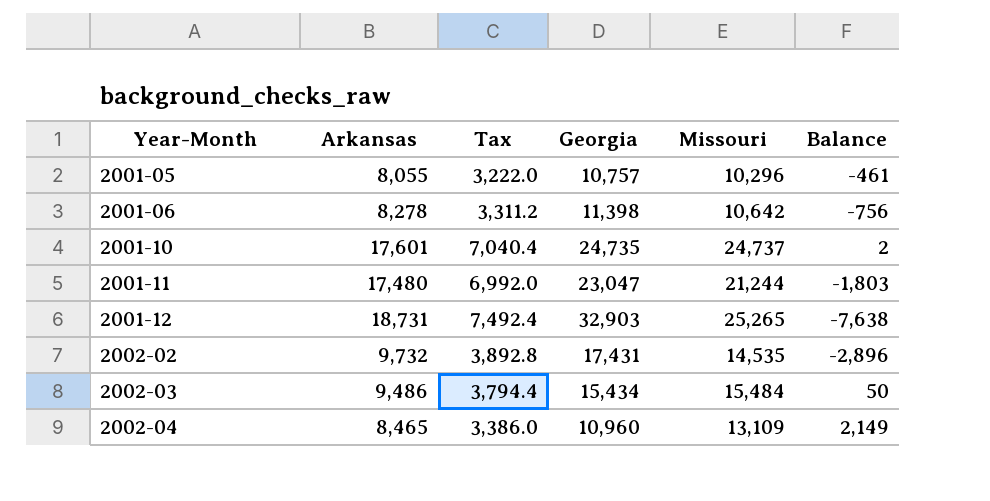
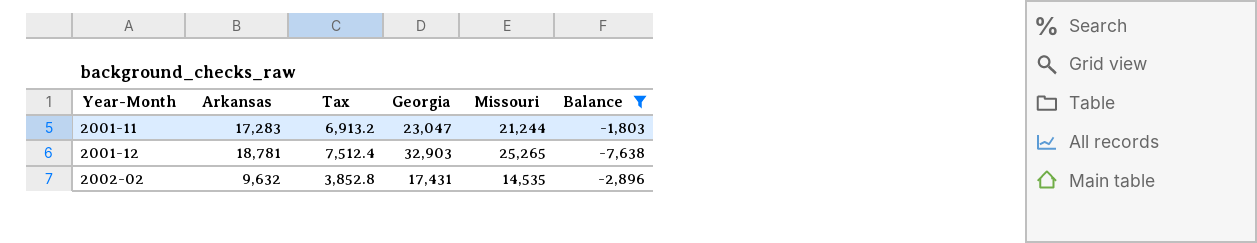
filter: none -> Balance <= -1,803
2001-11 | Arkansas: 17,480 -> 17,283
2001-11 | Tax: 6,992.0 -> 6,913.2
2001-12 | Arkansas: 18,731 -> 18,781
2001-12 | Tax: 7,492.4 -> 7,512.4
2002-02 | Arkansas: 9,732 -> 9,632
2002-02 | Tax: 3,892.8 -> 3,852.8

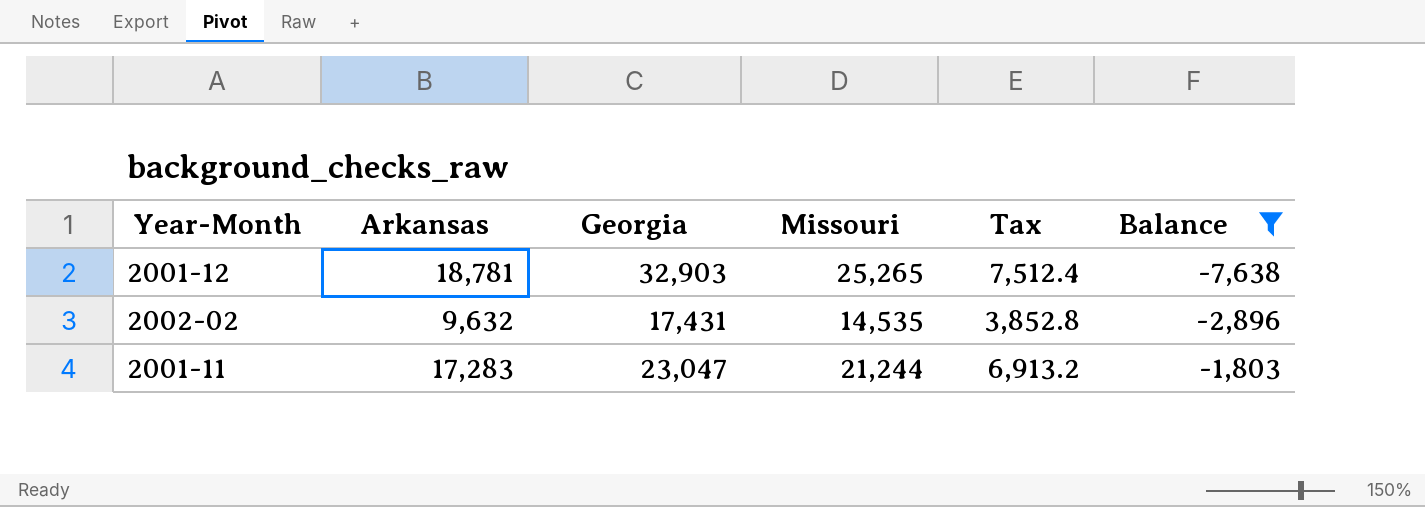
row order: Year-Month ascending -> Balance ascending
column Tax | position: 3 -> 5

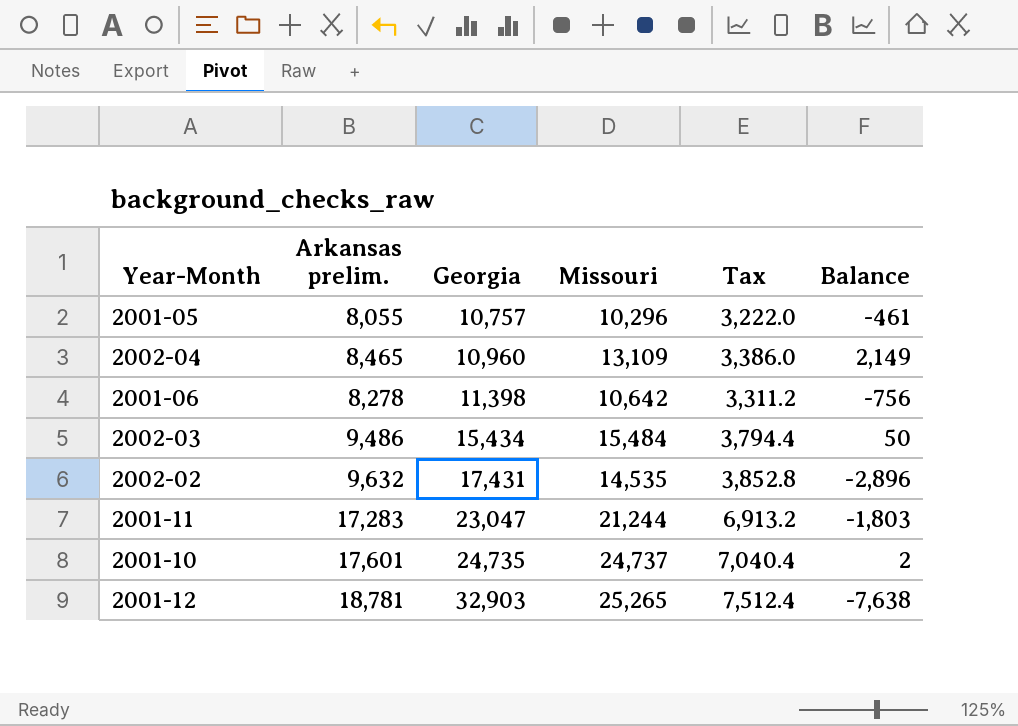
filter: Balance <= -1,803 -> none
row order: Balance ascending -> Georgia ascending
column name: Arkansas -> Arkansas prelim.

